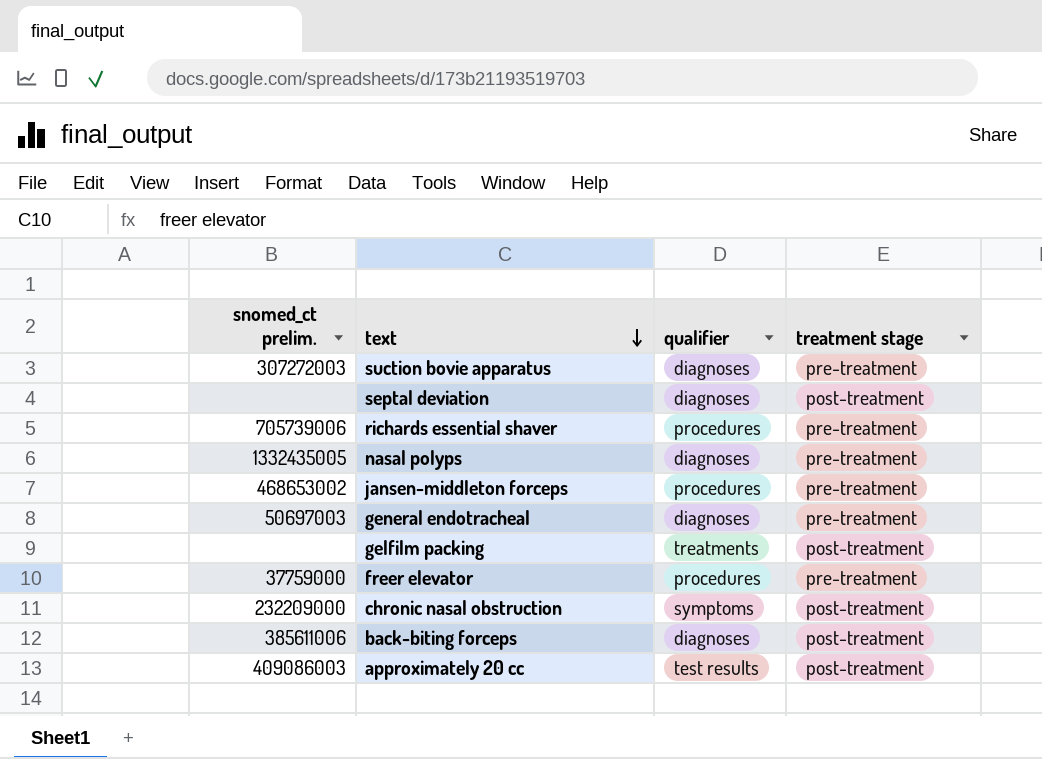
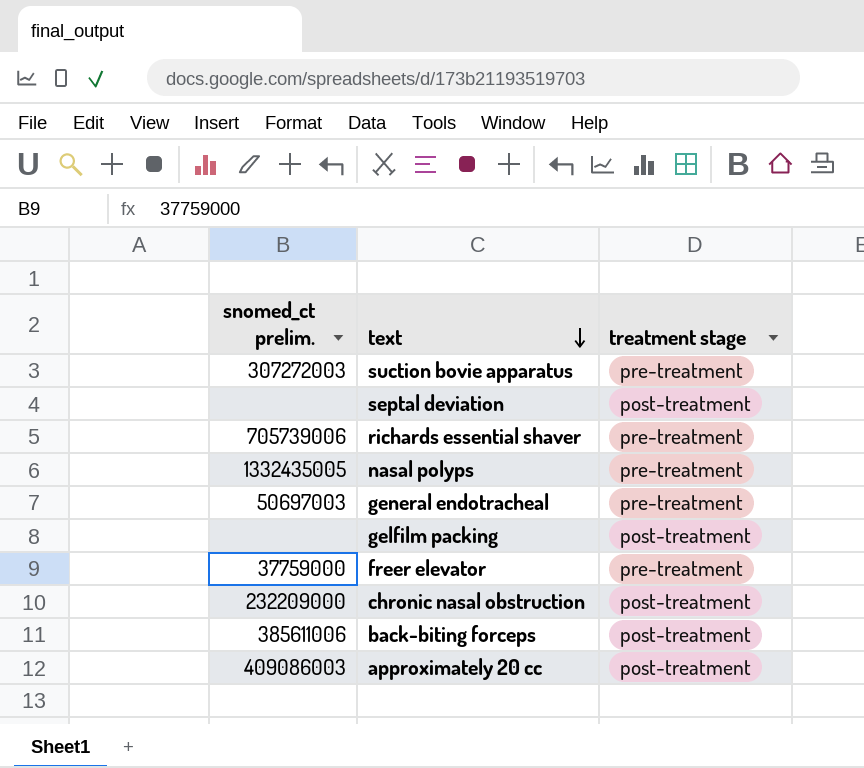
column qualifier | position: 3 -> none
row jansen-middleton forceps: 468653002 | procedures | pre-treatment -> none

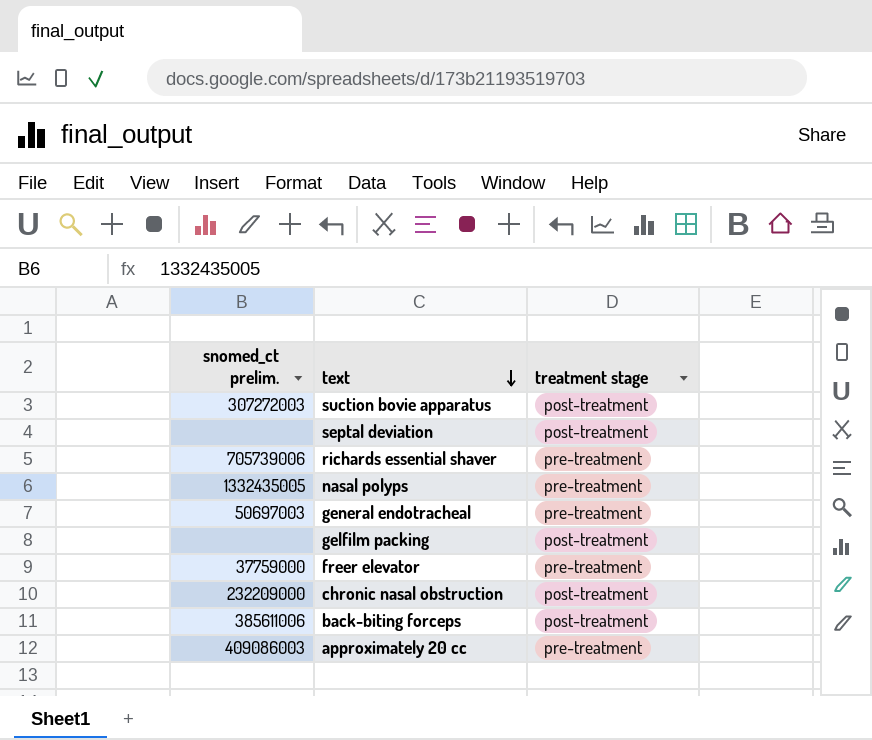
suction bovie apparatus | treatment stage: pre-treatment -> post-treatment
approximately 20 cc | treatment stage: post-treatment -> pre-treatment

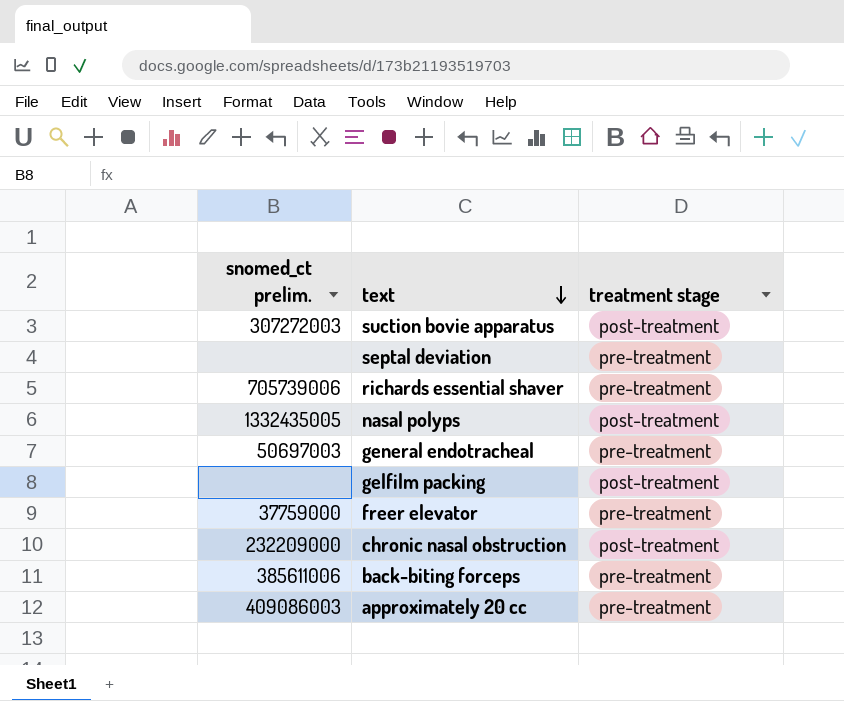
septal deviation | treatment stage: post-treatment -> pre-treatment
nasal polyps | treatment stage: pre-treatment -> post-treatment
back-biting forceps | treatment stage: post-treatment -> pre-treatment

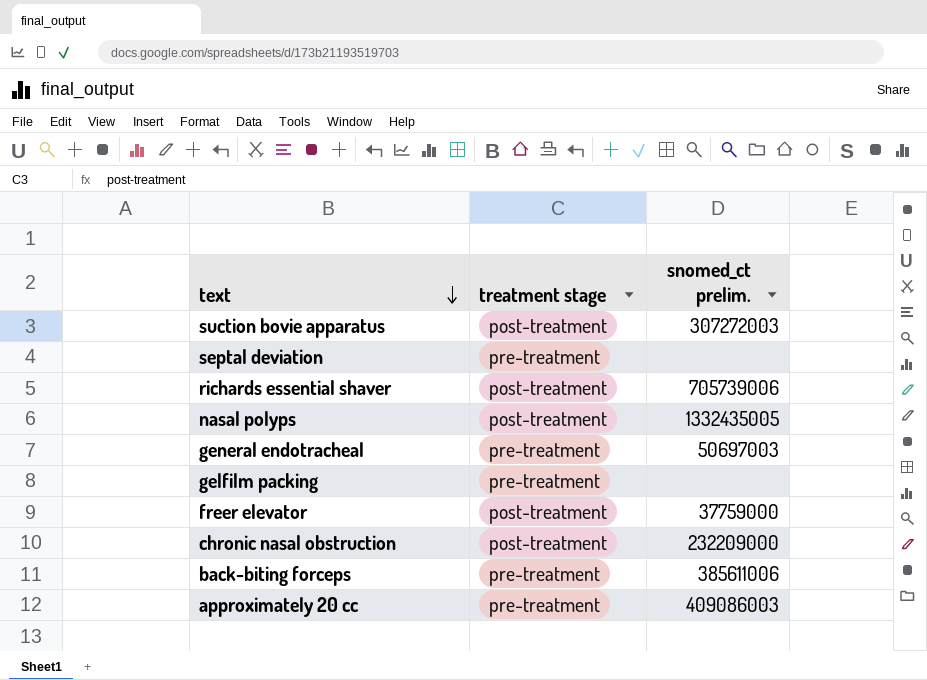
column snomed_ct prelim. | position: 1 -> 3
richards essential shaver | treatment stage: pre-treatment -> post-treatment
gelfilm packing | treatment stage: post-treatment -> pre-treatment
freer elevator | treatment stage: pre-treatment -> post-treatment

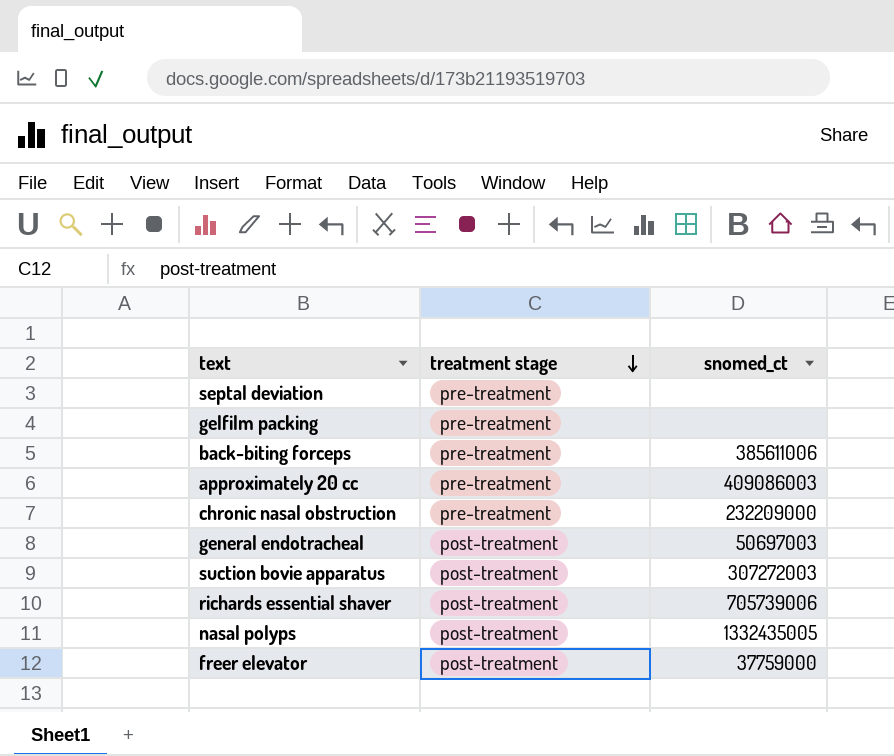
row order: text descending -> treatment stage descending
column name: snomed_ct prelim. -> snomed_ct
chronic nasal obstruction | treatment stage: post-treatment -> pre-treatment
general endotracheal | treatment stage: pre-treatment -> post-treatment

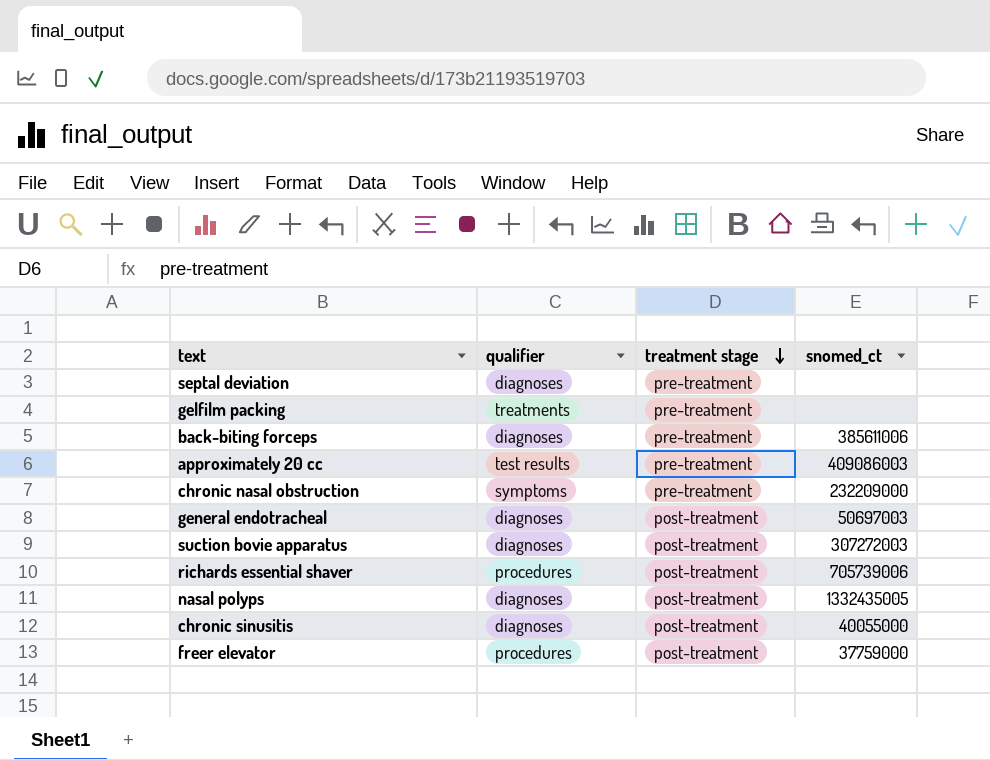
column qualifier | position: none -> 2
row chronic sinusitis: none -> diagnoses | post-treatment | 40055000

